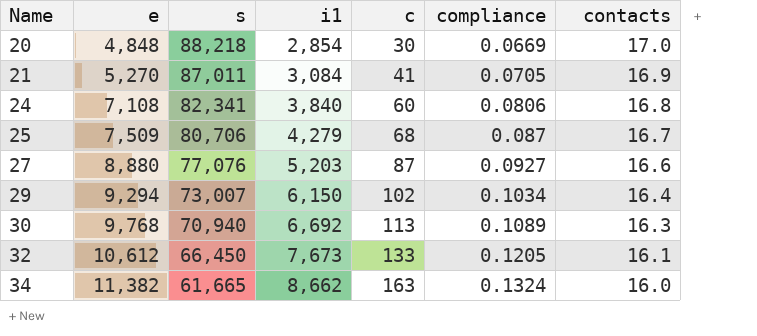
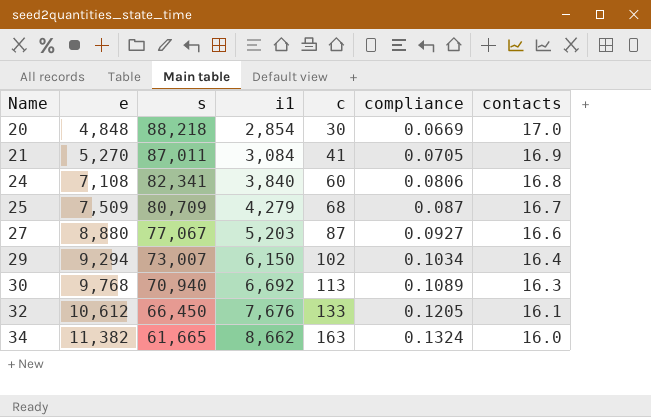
25 | s: 80,706 -> 80,709
27 | s: 77,076 -> 77,067
32 | i1: 7,673 -> 7,676

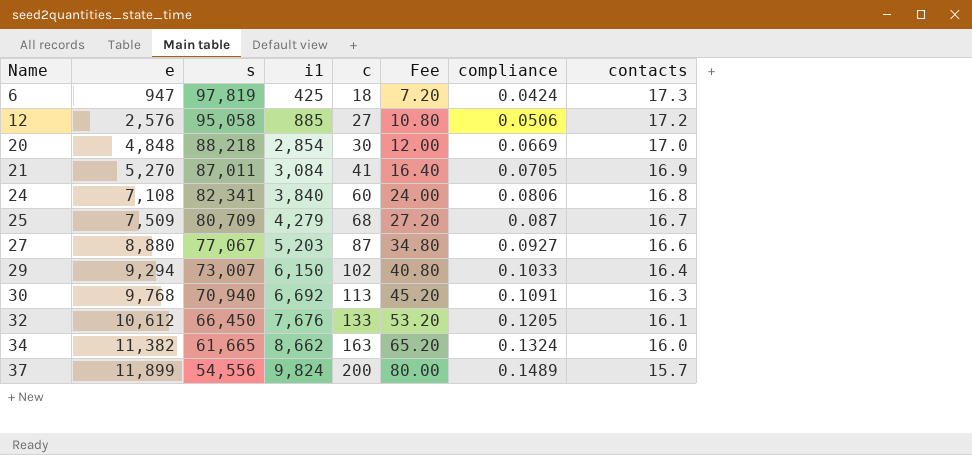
column Fee | formula: none -> [c] * 0.4
row 6: none -> 947 | 97,819 | 425 | 18 | 7.20 | 0.0424 | 17.3
row 12: none -> 2,576 | 95,058 | 885 | 27 | 10.80 | 0.0506 | 17.2
29 | compliance: 0.1034 -> 0.1033
30 | compliance: 0.1089 -> 0.1091
row 37: none -> 11,899 | 54,556 | 9,824 | 200 | 80.00 | 0.1489 | 15.7

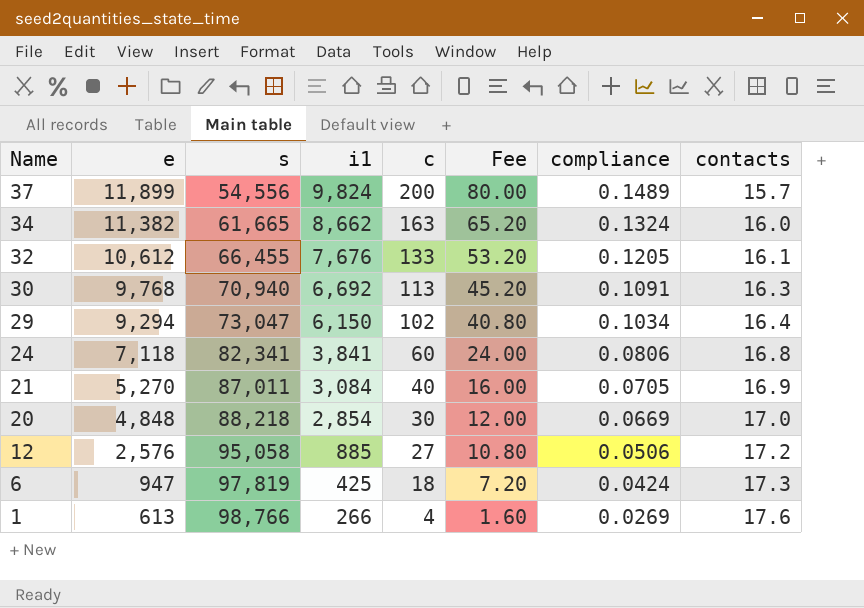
row order: Name ascending -> Name descending
row 25: 7,509 | 80,709 | 4,279 | 68 | 27.20 | 0.087 | 16.7 -> none
row 27: 8,880 | 77,067 | 5,203 | 87 | 34.80 | 0.0927 | 16.6 -> none
32 | s: 66,450 -> 66,455
29 | s: 73,007 -> 73,047
29 | compliance: 0.1033 -> 0.1034
24 | e: 7,108 -> 7,118
24 | i1: 3,840 -> 3,841
21 | c: 41 -> 40
21 | Fee: 16.40 -> 16.00
row 1: none -> 613 | 98,766 | 266 | 4 | 1.60 | 0.0269 | 17.6

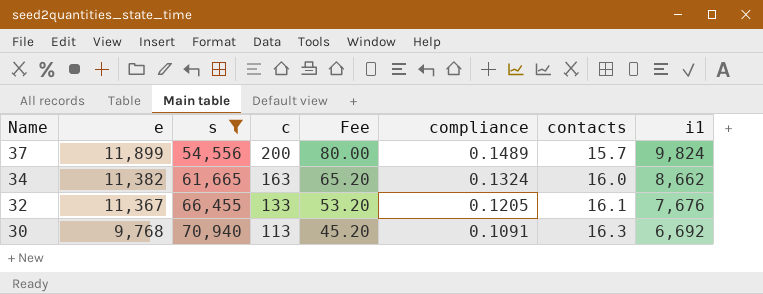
filter: none -> s <= 70,940
column i1 | position: 4 -> 8
32 | e: 10,612 -> 11,367

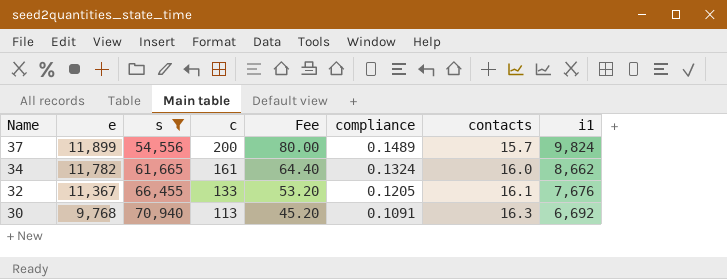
34 | e: 11,382 -> 11,782
34 | c: 163 -> 161
34 | Fee: 65.20 -> 64.40

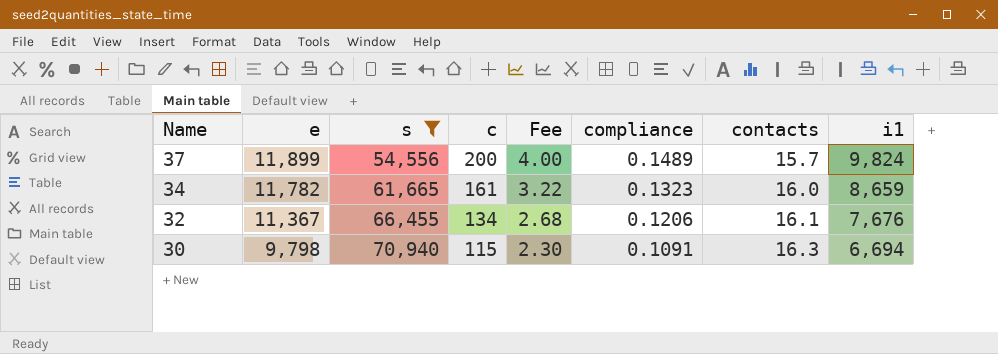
column Fee | formula: [c] * 0.4 -> [c] * 0.02
34 | compliance: 0.1324 -> 0.1323
34 | i1: 8,662 -> 8,659
32 | c: 133 -> 134
32 | compliance: 0.1205 -> 0.1206
30 | e: 9,768 -> 9,798
30 | c: 113 -> 115
30 | i1: 6,692 -> 6,694

